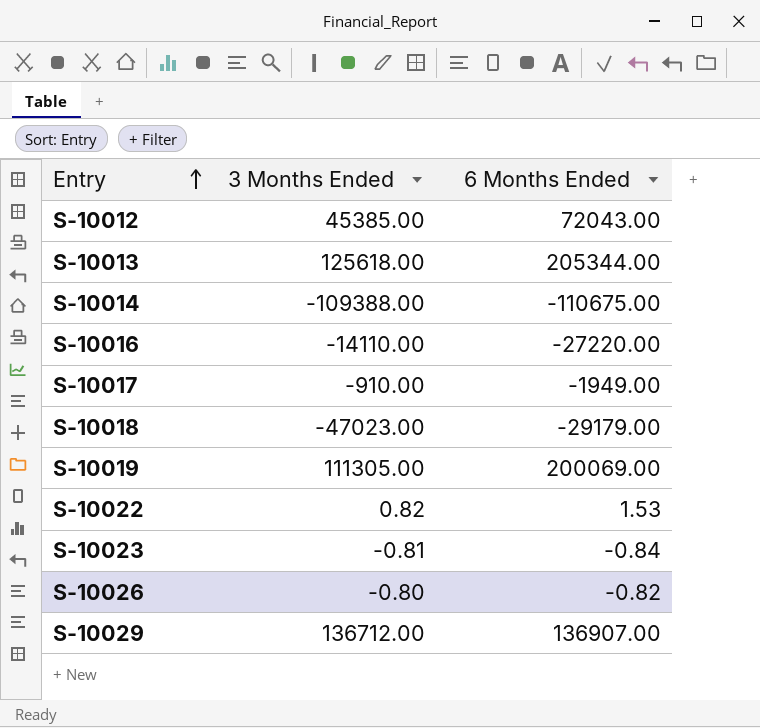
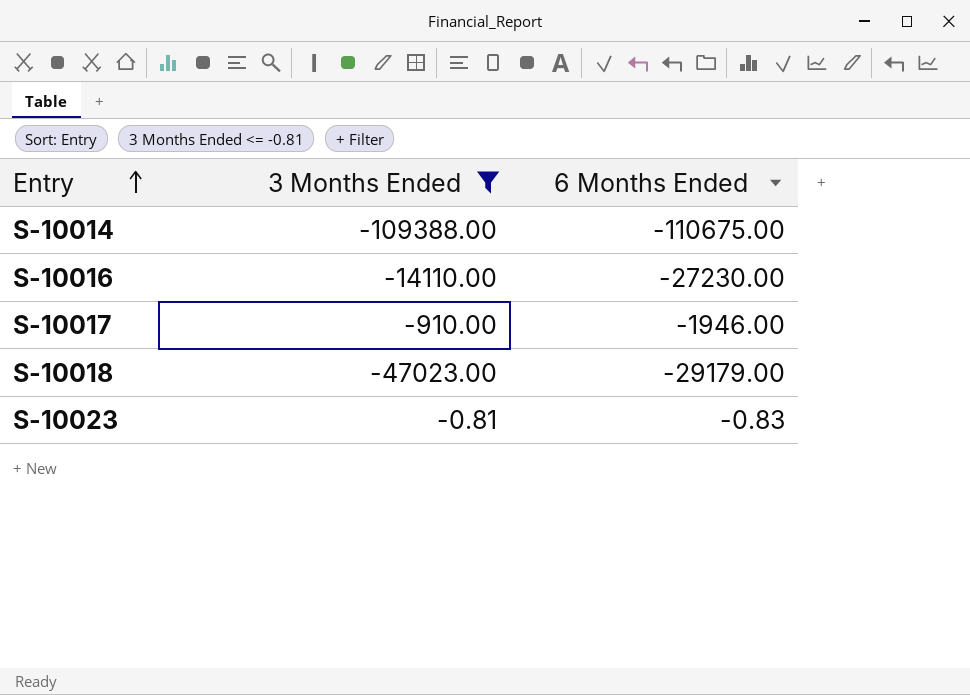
filter: none -> 3 Months Ended <= -0.81
S-10016 | 6 Months Ended: -27220.00 -> -27230.00
S-10017 | 6 Months Ended: -1949.00 -> -1946.00
S-10023 | 6 Months Ended: -0.84 -> -0.83

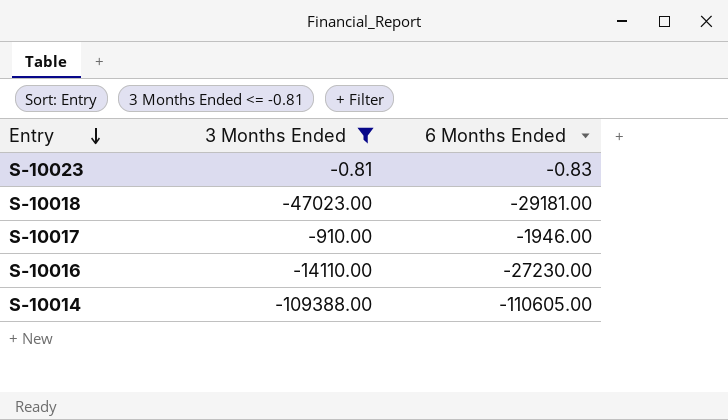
row order: Entry ascending -> Entry descending
S-10018 | 6 Months Ended: -29179.00 -> -29181.00
S-10014 | 6 Months Ended: -110675.00 -> -110605.00

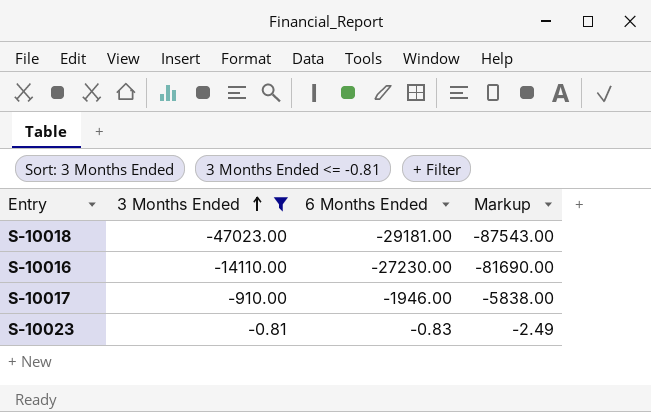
row order: Entry descending -> 3 Months Ended ascending
column Markup | formula: none -> [6 Months Ended] * 3
row S-10014: -109388.00 | -110605.00 -> none

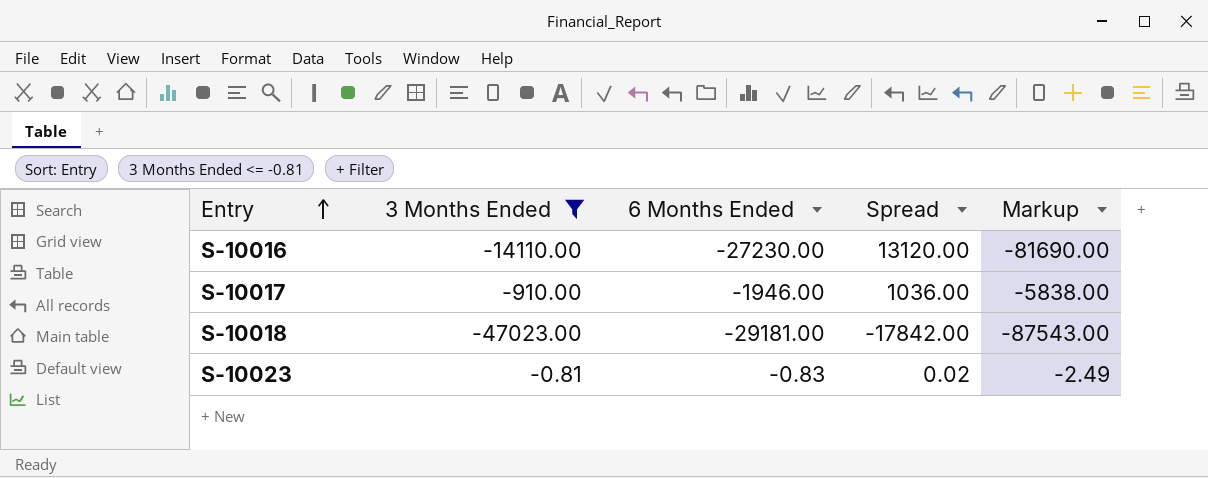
row order: 3 Months Ended ascending -> Entry ascending
column Spread | formula: none -> [3 Months Ended] - [6 Months Ended]

